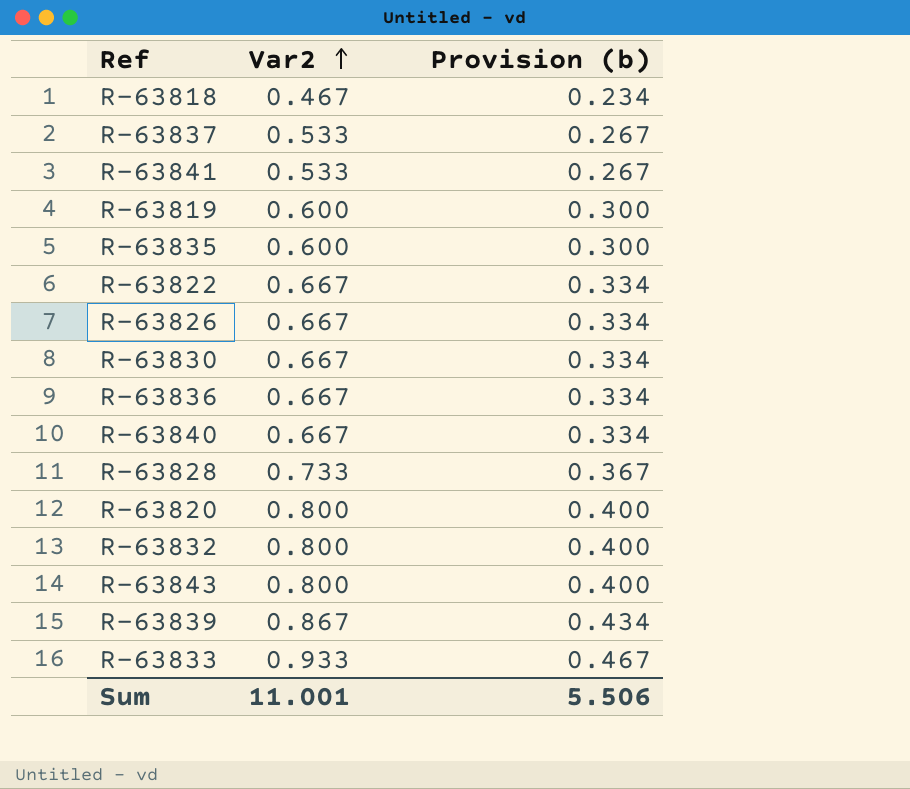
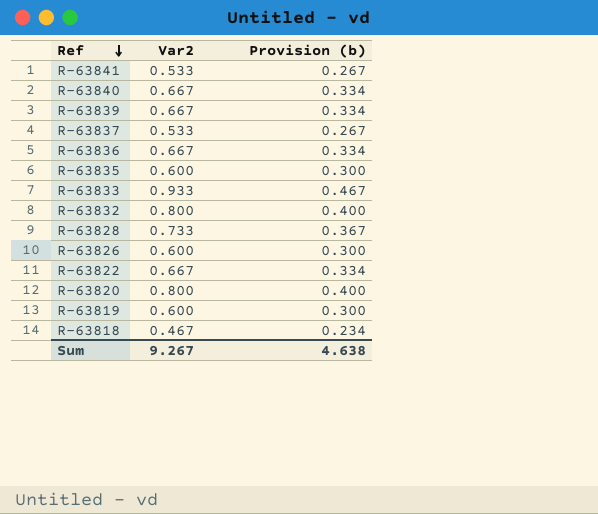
row order: Var2 ascending -> Ref descending
row R-63830: 0.667 | 0.334 -> none
row R-63843: 0.800 | 0.400 -> none
R-63839 | Var2: 0.867 -> 0.667
R-63839 | Provision (b): 0.434 -> 0.334
R-63826 | Var2: 0.667 -> 0.600
R-63826 | Provision (b): 0.334 -> 0.300
Sum | Var2: 11.001 -> 9.267
Sum | Provision (b): 5.506 -> 4.638

